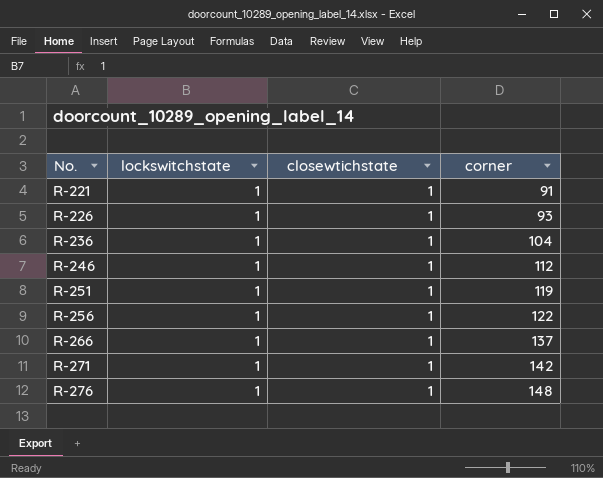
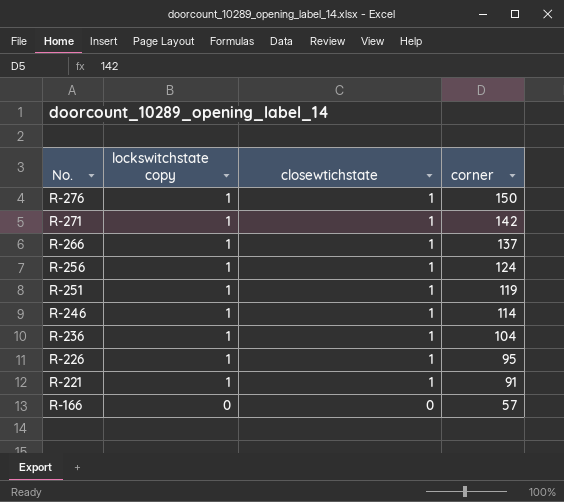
row order: No. ascending -> No. descending
column name: lockswitchstate -> lockswitchstate copy
R-276 | corner: 148 -> 150
R-256 | corner: 122 -> 124
R-246 | corner: 112 -> 114
R-226 | corner: 93 -> 95
row R-166: none -> 0 | 0 | 57

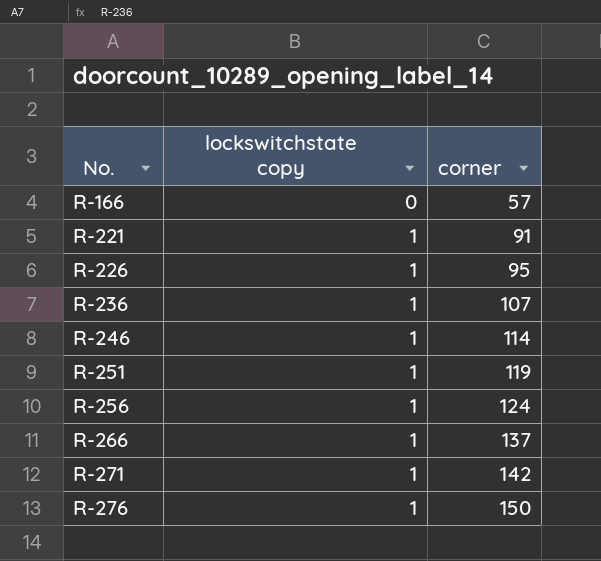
row order: No. descending -> No. ascending
column closewtichstate | position: 3 -> none
R-236 | corner: 104 -> 107

